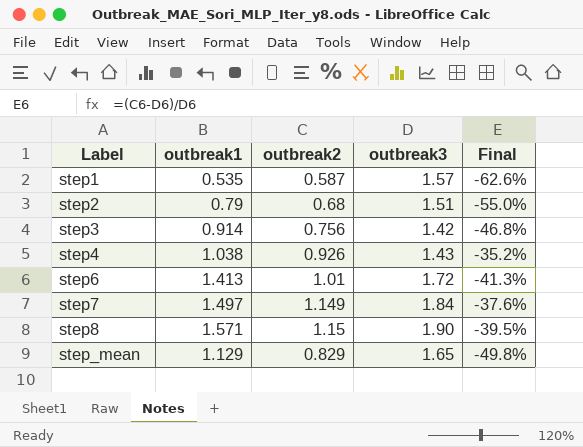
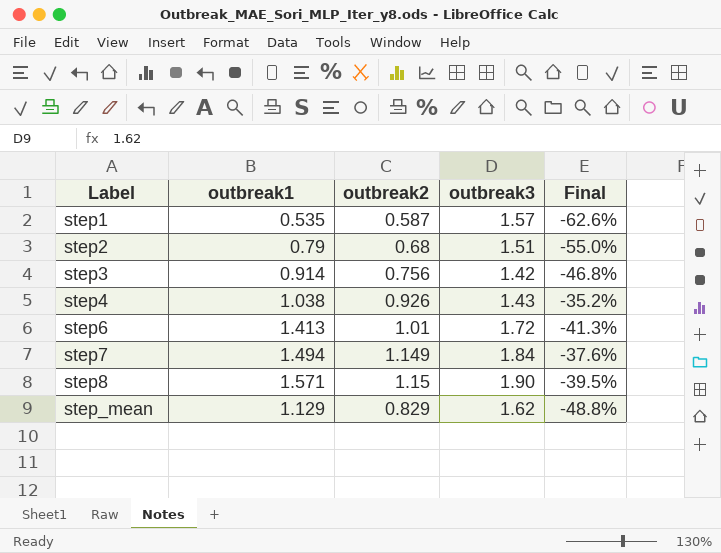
step7 | outbreak1: 1.497 -> 1.494
step_mean | outbreak3: 1.65 -> 1.62
step_mean | Final: -49.8% -> -48.8%

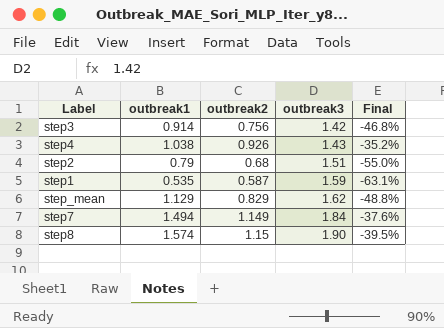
row order: Label ascending -> outbreak3 ascending
row step6: 1.413 | 1.01 | 1.72 | -41.3% -> none
step1 | outbreak3: 1.57 -> 1.59
step1 | Final: -62.6% -> -63.1%
step8 | outbreak1: 1.571 -> 1.574

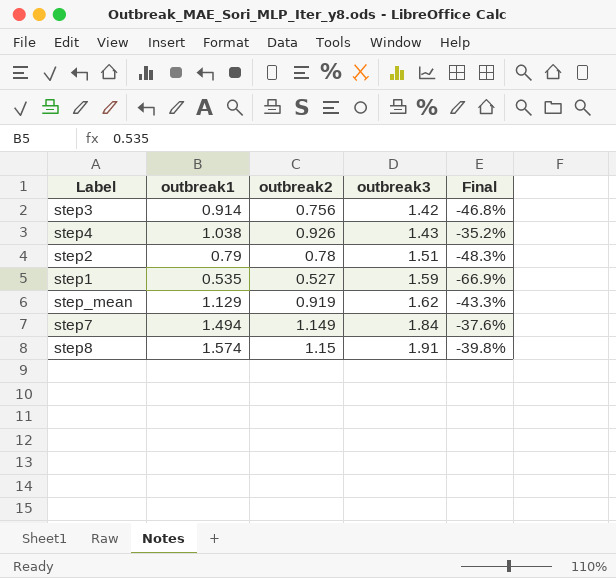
step2 | outbreak2: 0.68 -> 0.78
step2 | Final: -55.0% -> -48.3%
step1 | outbreak2: 0.587 -> 0.527
step1 | Final: -63.1% -> -66.9%
step_mean | outbreak2: 0.829 -> 0.919
step_mean | Final: -48.8% -> -43.3%
step8 | outbreak3: 1.90 -> 1.91
step8 | Final: -39.5% -> -39.8%

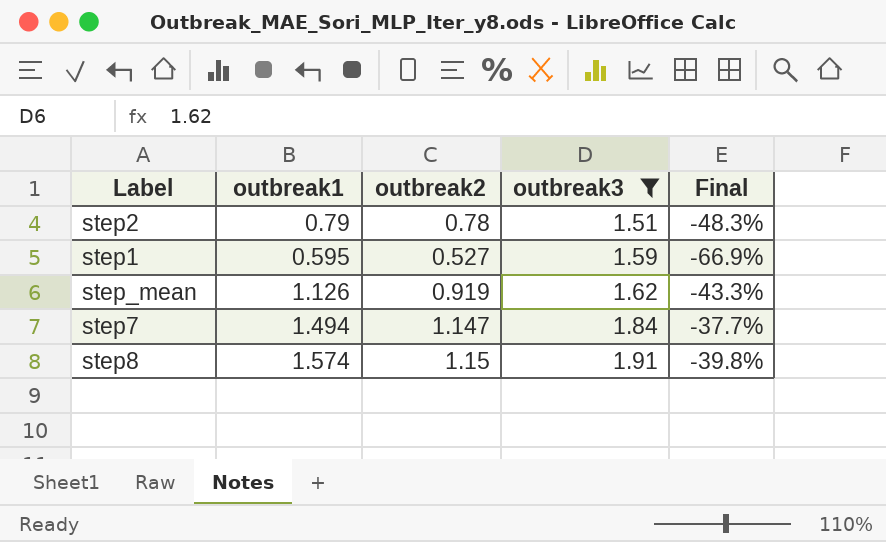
filter: none -> outbreak3 >= 1.51
step1 | outbreak1: 0.535 -> 0.595
step_mean | outbreak1: 1.129 -> 1.126
step7 | outbreak2: 1.149 -> 1.147
step7 | Final: -37.6% -> -37.7%

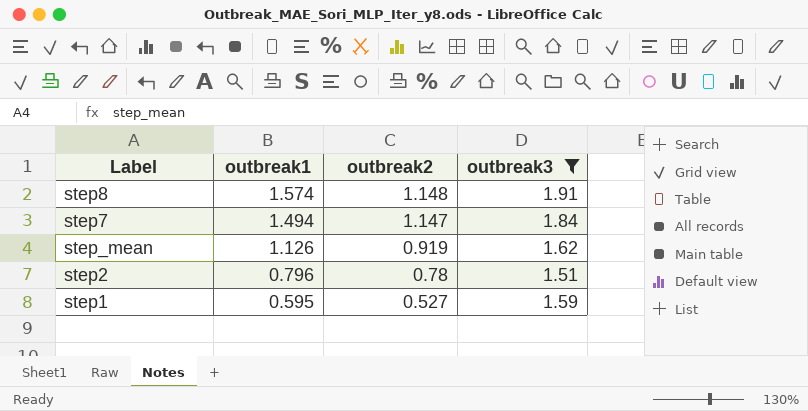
row order: outbreak3 ascending -> outbreak1 descending
column Final | formula: ([outbreak2] - [outbreak3]) / [outbreak3] -> none
step8 | outbreak2: 1.15 -> 1.148
step2 | outbreak1: 0.79 -> 0.796

